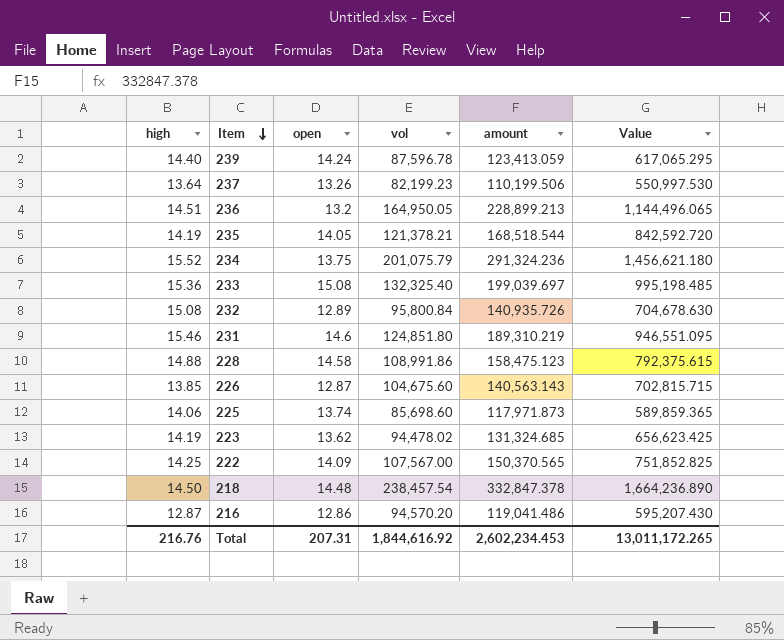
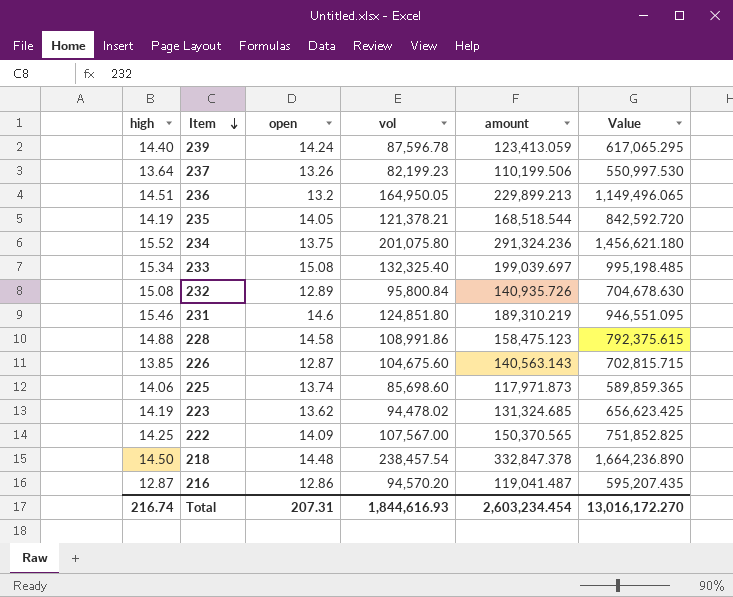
236 | amount: 228,899.213 -> 229,899.213
236 | Value: 1,144,496.065 -> 1,149,496.065
234 | vol: 201,075.79 -> 201,075.80
233 | high: 15.36 -> 15.34
216 | amount: 119,041.486 -> 119,041.487
216 | Value: 595,207.430 -> 595,207.435
Total | high: 216.76 -> 216.74
Total | vol: 1,844,616.92 -> 1,844,616.93
Total | amount: 2,602,234.453 -> 2,603,234.454
Total | Value: 13,011,172.265 -> 13,016,172.270

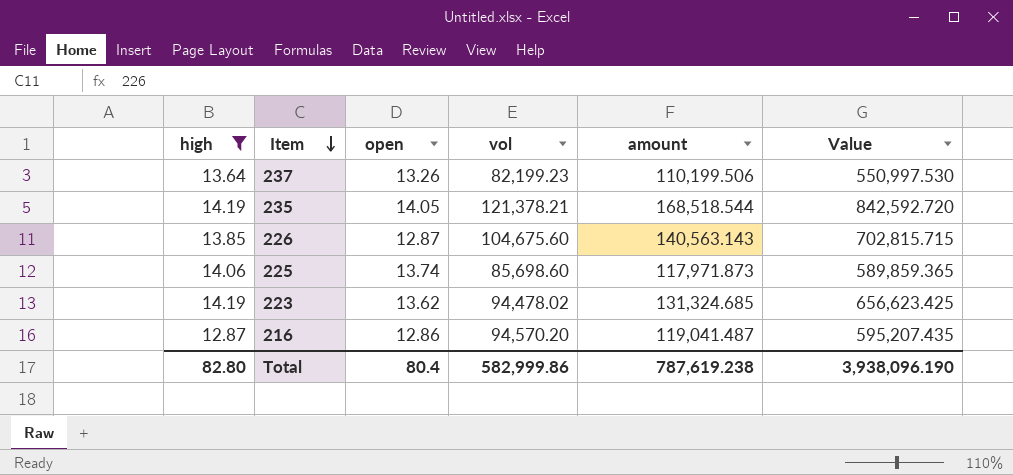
filter: none -> high <= 14.19
Total | high: 216.74 -> 82.80
Total | open: 207.31 -> 80.4
Total | vol: 1,844,616.93 -> 582,999.86
Total | amount: 2,603,234.454 -> 787,619.238
Total | Value: 13,016,172.270 -> 3,938,096.190

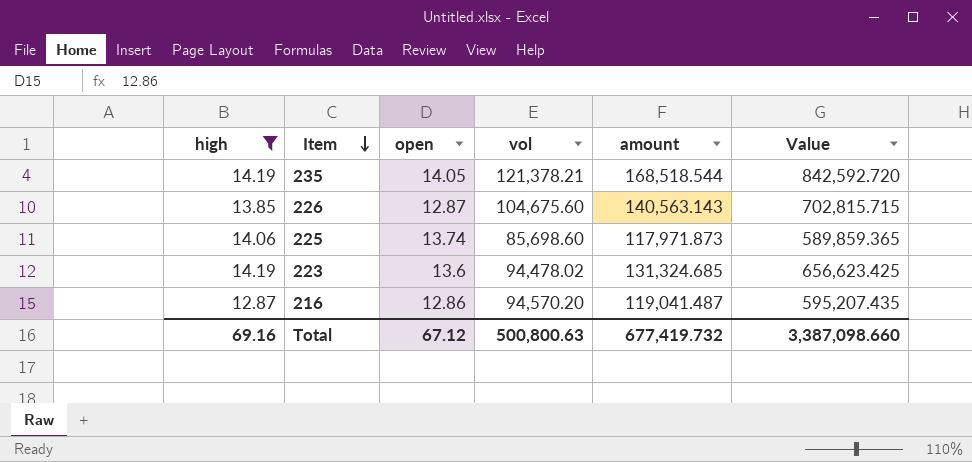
row 237: 13.64 | 13.26 | 82,199.23 | 110,199.506 | 550,997.530 -> none
223 | open: 13.62 -> 13.6
Total | high: 82.80 -> 69.16
Total | open: 80.4 -> 67.12
Total | vol: 582,999.86 -> 500,800.63
Total | amount: 787,619.238 -> 677,419.732
Total | Value: 3,938,096.190 -> 3,387,098.660

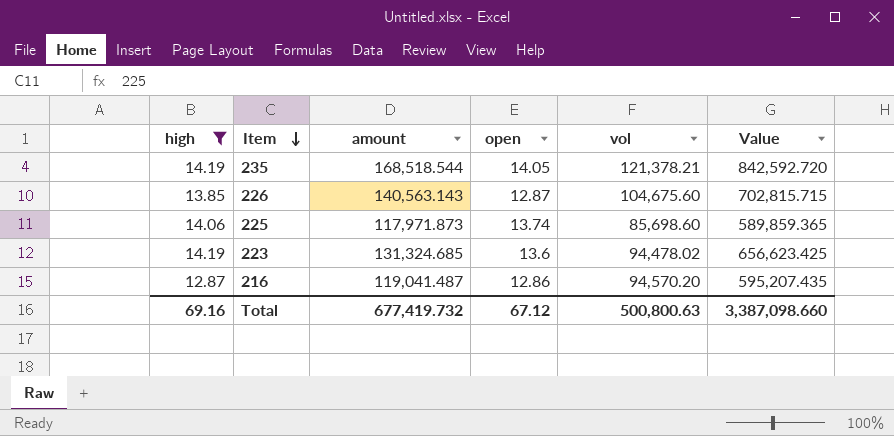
column amount | position: 5 -> 3

